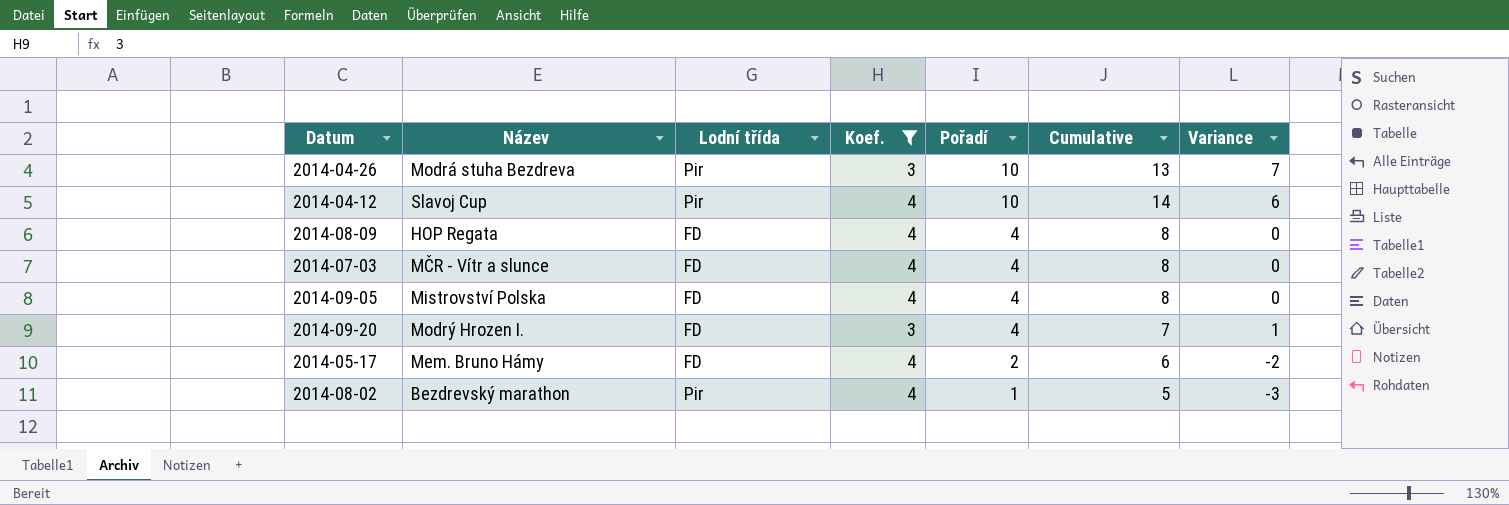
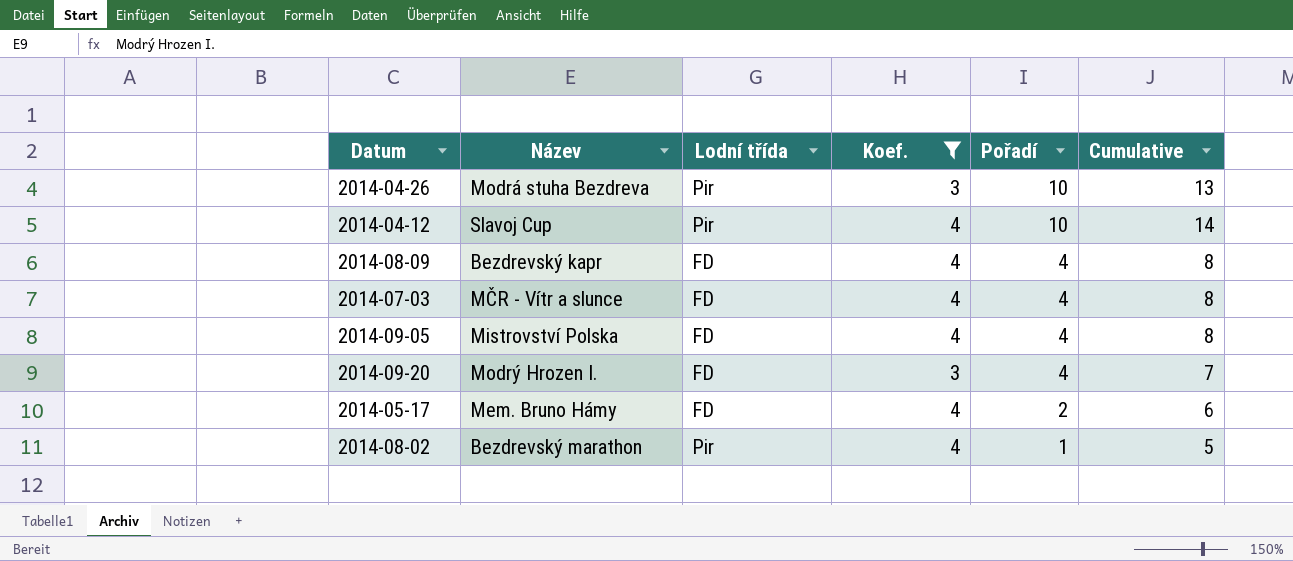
column Variance | formula: [Pořadí] - [Koef.] -> none
2014-08-09 | Název: HOP Regata -> Bezdrevský kapr

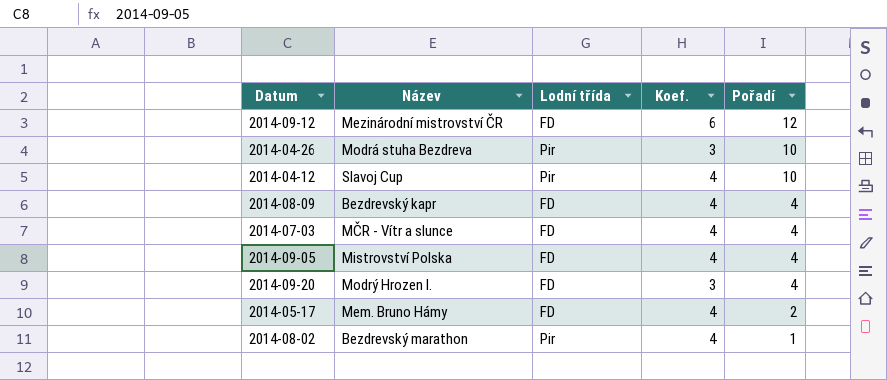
filter: Koef. != 6 -> none
column Cumulative | formula: [Koef.] + [Pořadí] -> none

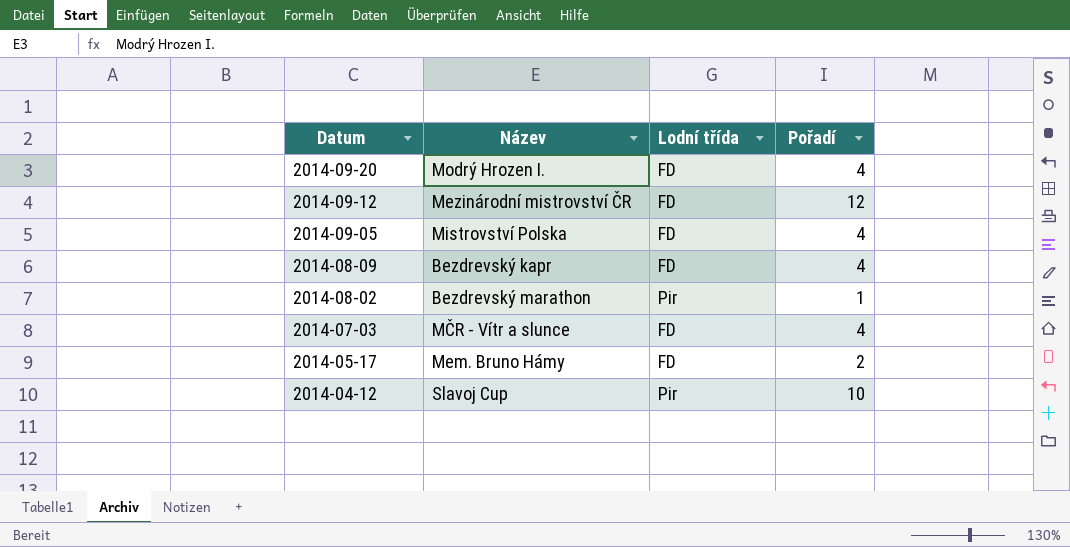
row order: Pořadí descending -> Datum descending
column Koef. | position: 4 -> none
row 2014-04-26: Modrá stuha Bezdreva | Pir | 3 | 10 -> none

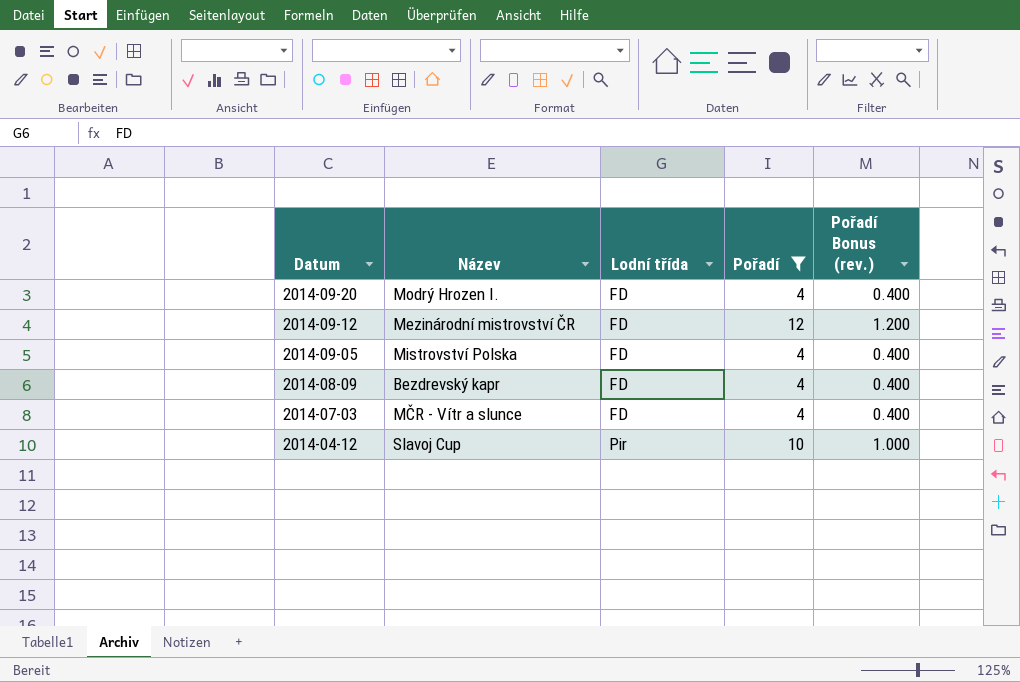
filter: none -> Pořadí >= 4
column Pořadí Bonus (rev.) | formula: none -> [Pořadí] * 0.1

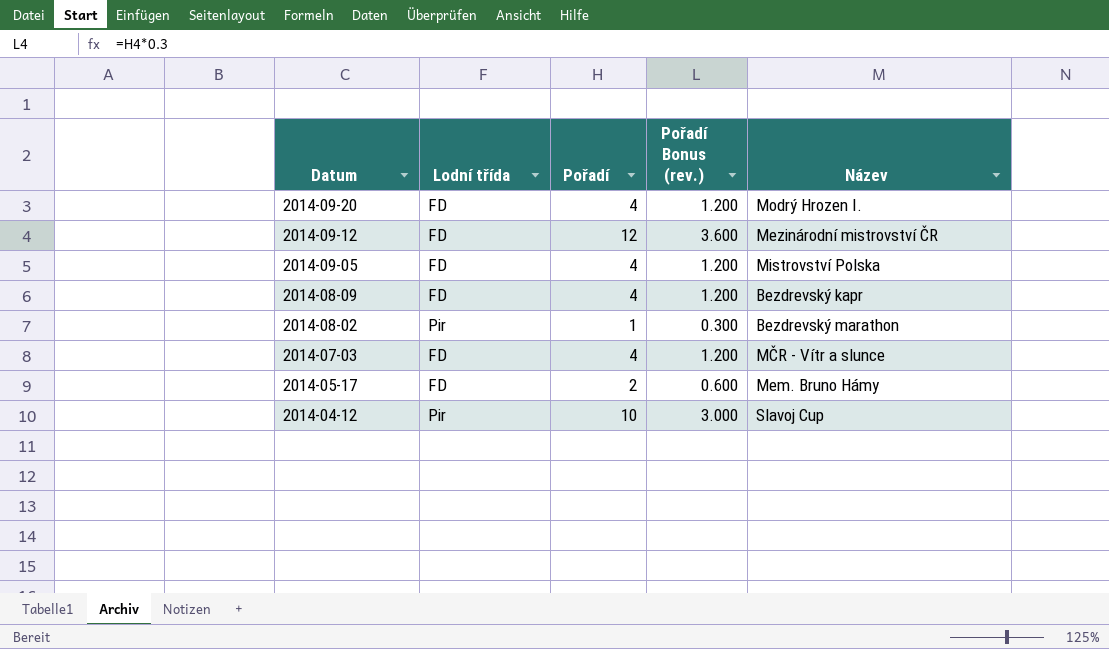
filter: Pořadí >= 4 -> none
column Pořadí Bonus (rev.) | formula: [Pořadí] * 0.1 -> [Pořadí] * 0.3
column Název | position: 2 -> 5

